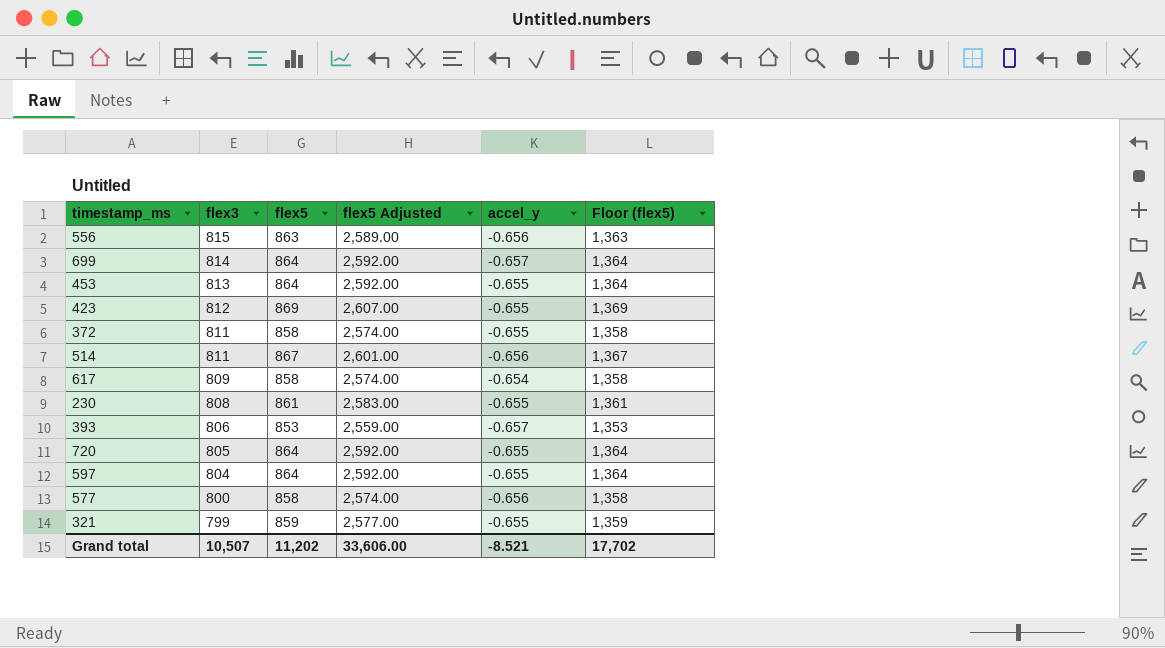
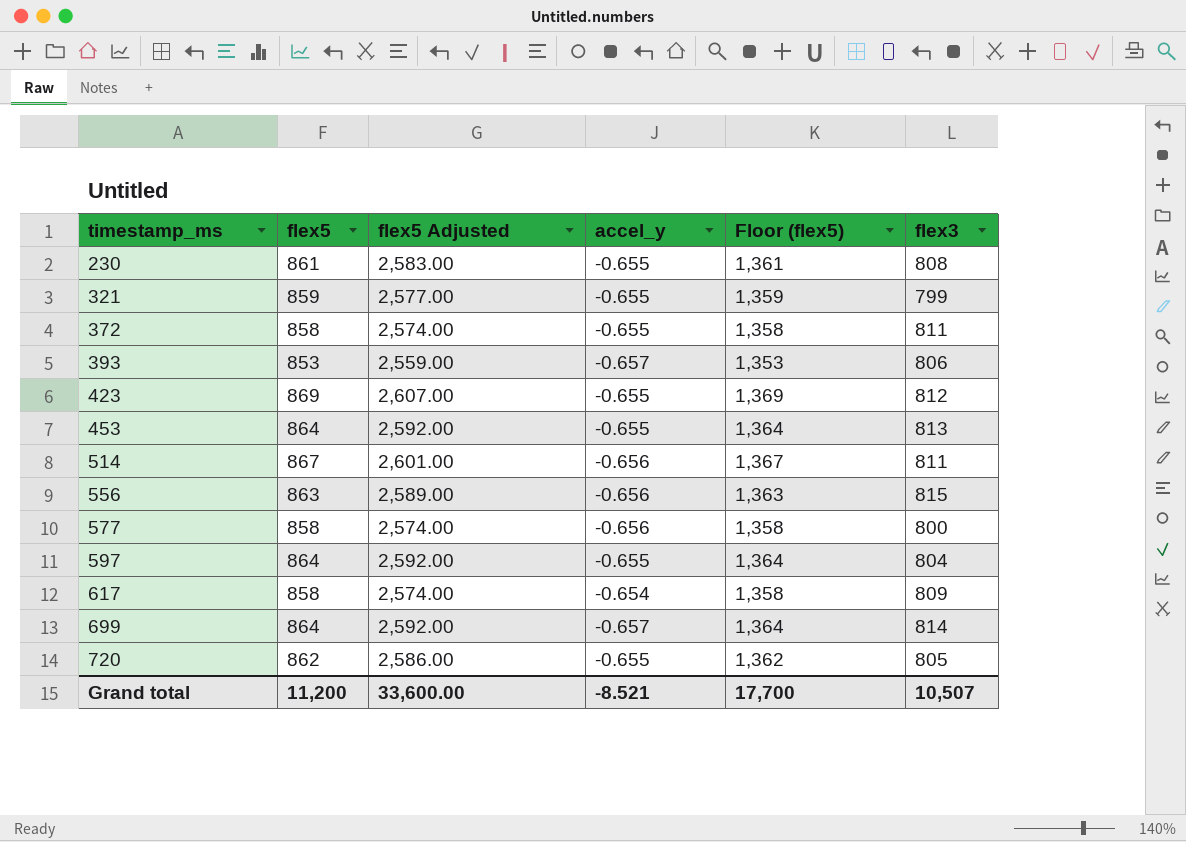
row order: flex3 descending -> timestamp_ms ascending
column flex3 | position: 2 -> 6
720 | flex5: 864 -> 862
720 | flex5 Adjusted: 2,592.00 -> 2,586.00
720 | Floor (flex5): 1,364 -> 1,362
Grand total | flex5: 11,202 -> 11,200
Grand total | flex5 Adjusted: 33,606.00 -> 33,600.00
Grand total | Floor (flex5): 17,702 -> 17,700

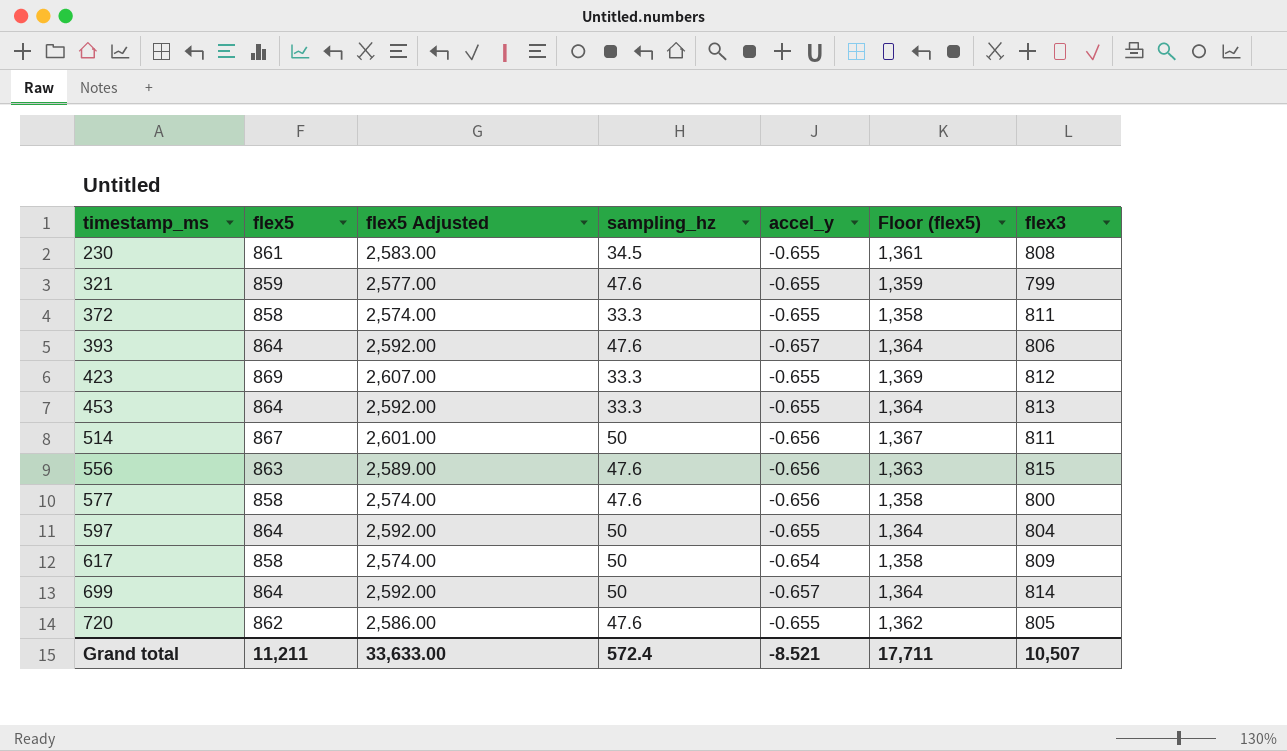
column sampling_hz | position: none -> 4
393 | flex5: 853 -> 864
393 | flex5 Adjusted: 2,559.00 -> 2,592.00
393 | Floor (flex5): 1,353 -> 1,364
Grand total | flex5: 11,200 -> 11,211
Grand total | flex5 Adjusted: 33,600.00 -> 33,633.00
Grand total | Floor (flex5): 17,700 -> 17,711

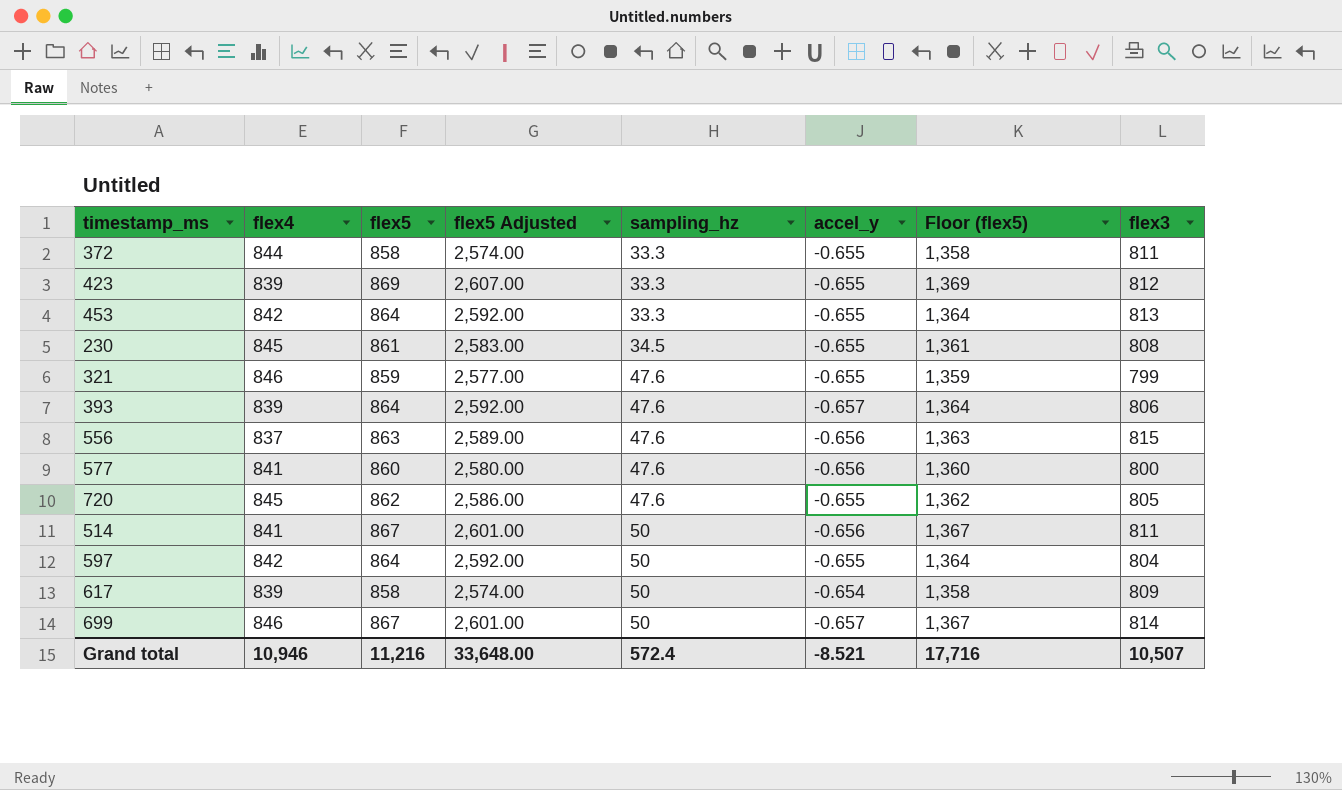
row order: timestamp_ms ascending -> sampling_hz ascending
column flex4 | position: none -> 2
577 | flex5: 858 -> 860
577 | flex5 Adjusted: 2,574.00 -> 2,580.00
577 | Floor (flex5): 1,358 -> 1,360
699 | flex5: 864 -> 867
699 | flex5 Adjusted: 2,592.00 -> 2,601.00
699 | Floor (flex5): 1,364 -> 1,367
Grand total | flex5: 11,211 -> 11,216
Grand total | flex5 Adjusted: 33,633.00 -> 33,648.00
Grand total | Floor (flex5): 17,711 -> 17,716

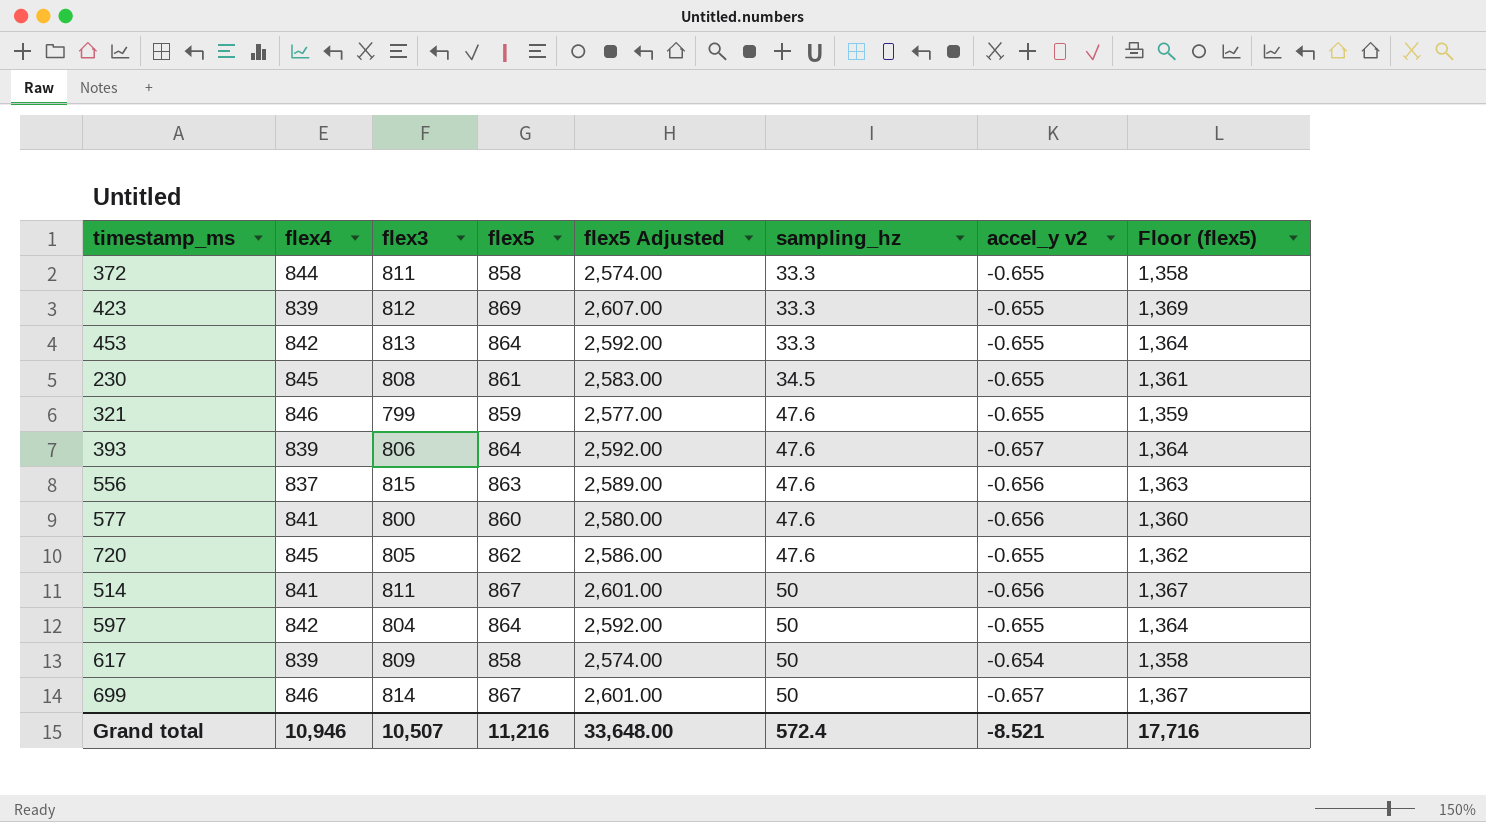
column flex3 | position: 8 -> 3
column name: accel_y -> accel_y v2

